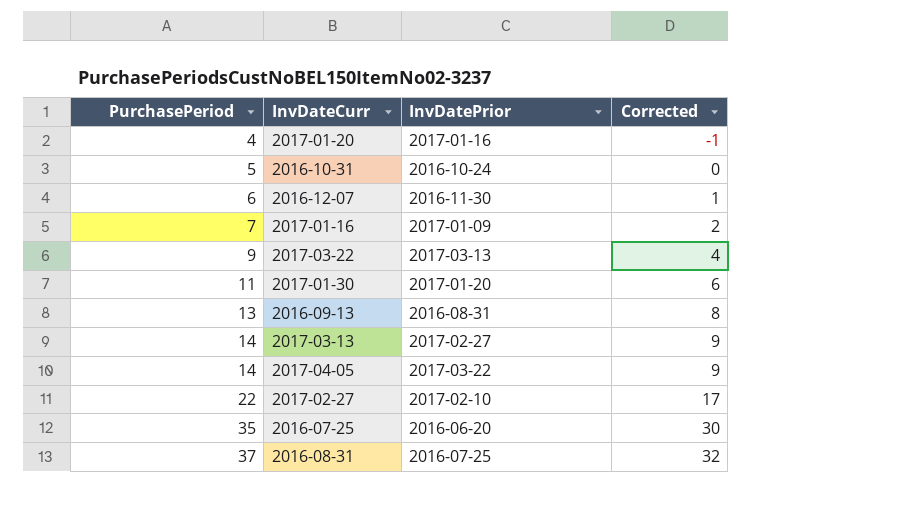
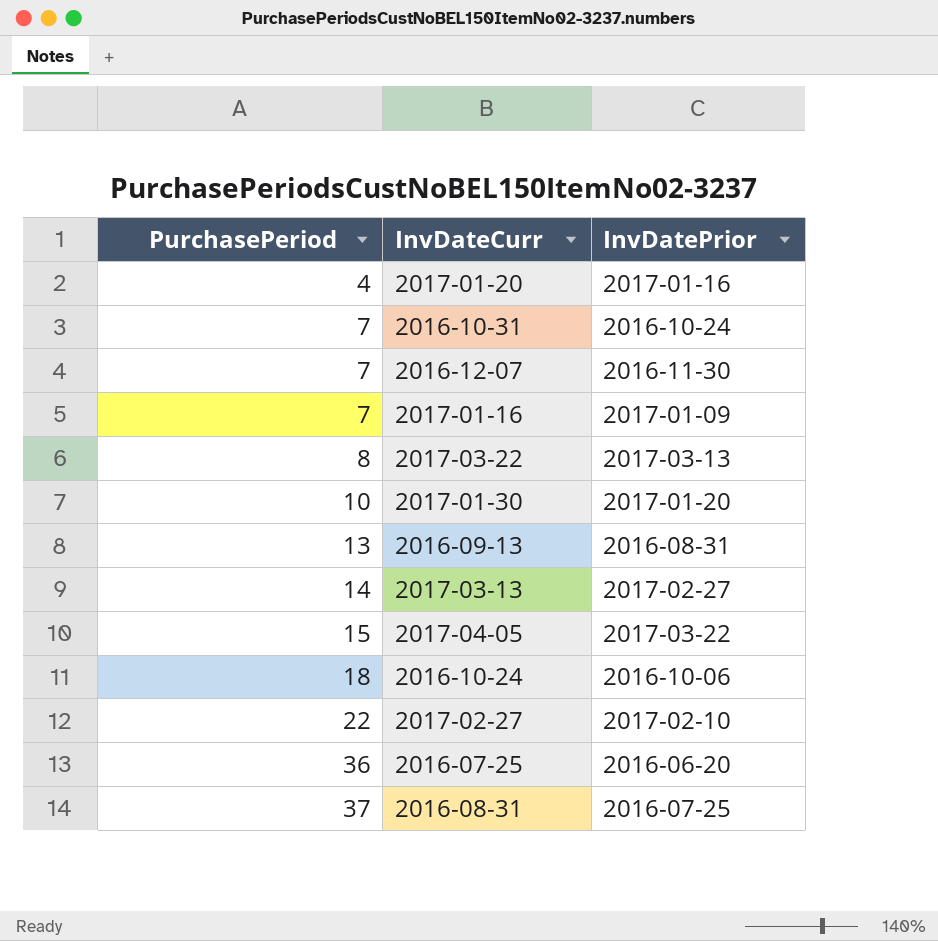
column Corrected | formula: [PurchasePeriod] - 5 -> none
2016-10-31 | PurchasePeriod: 5 -> 7
2016-12-07 | PurchasePeriod: 6 -> 7
2017-03-22 | PurchasePeriod: 9 -> 8
2017-01-30 | PurchasePeriod: 11 -> 10
2017-04-05 | PurchasePeriod: 14 -> 15
row 2016-10-24: none -> 18 | 2016-10-06
2016-07-25 | PurchasePeriod: 35 -> 36

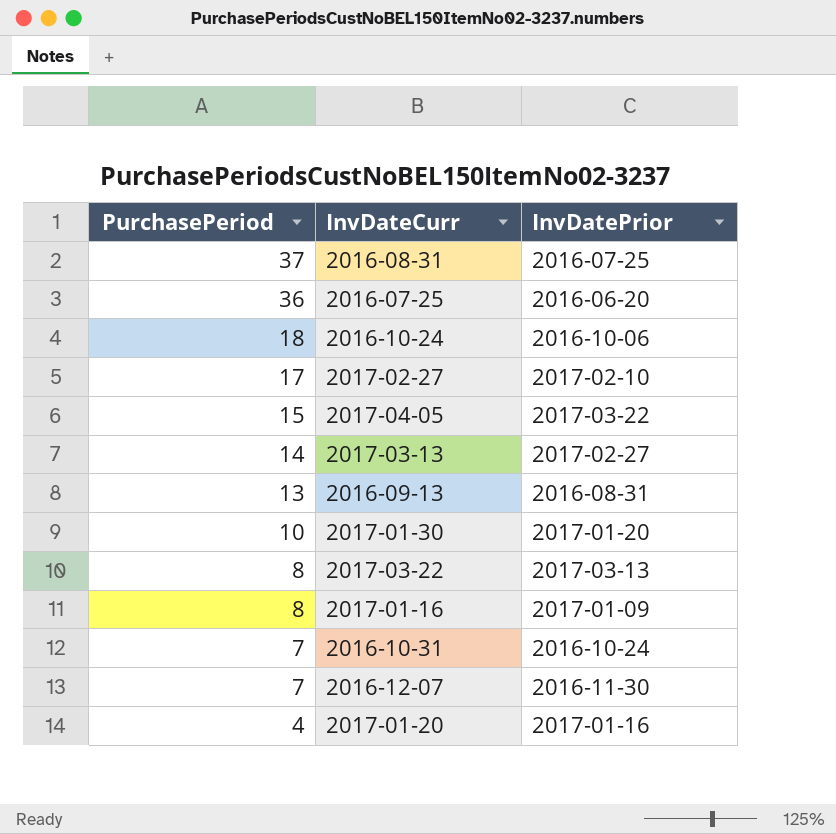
row order: PurchasePeriod ascending -> PurchasePeriod descending
2017-02-27 | PurchasePeriod: 22 -> 17
2017-01-16 | PurchasePeriod: 7 -> 8

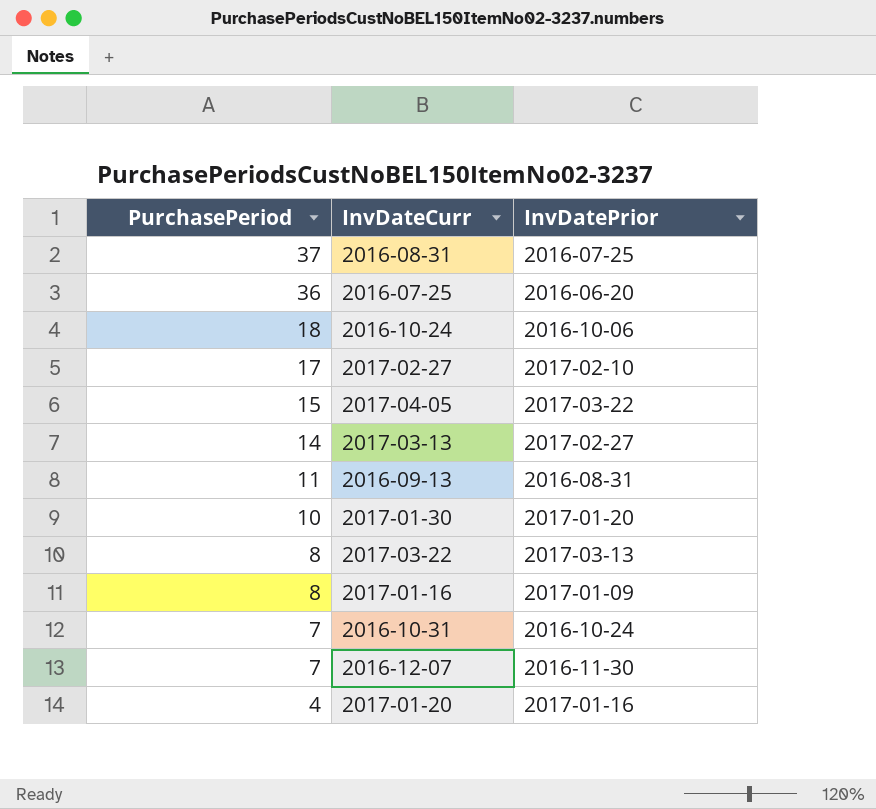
2016-09-13 | PurchasePeriod: 13 -> 11

